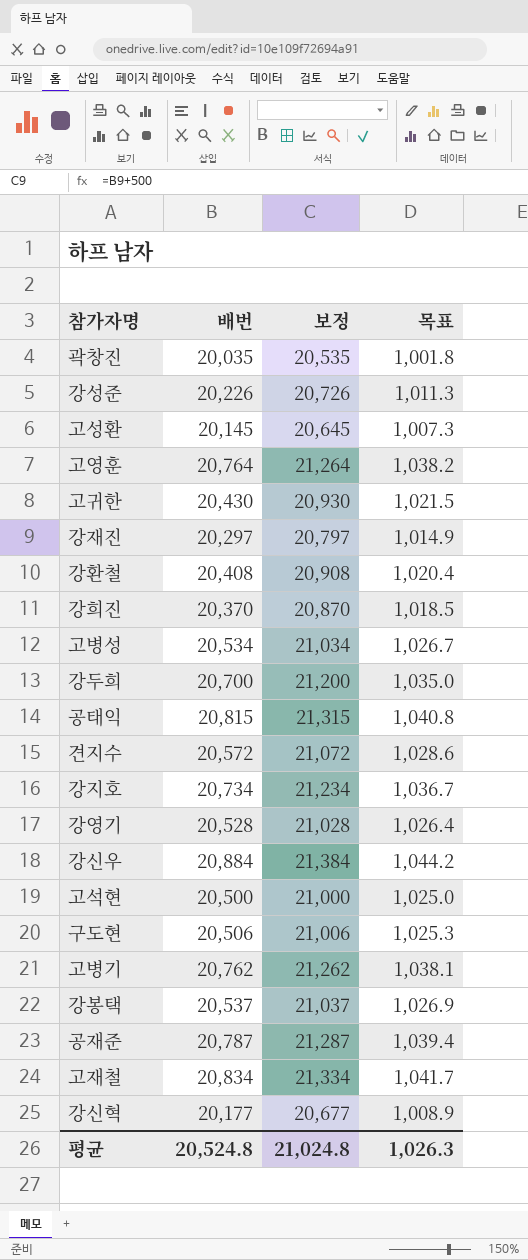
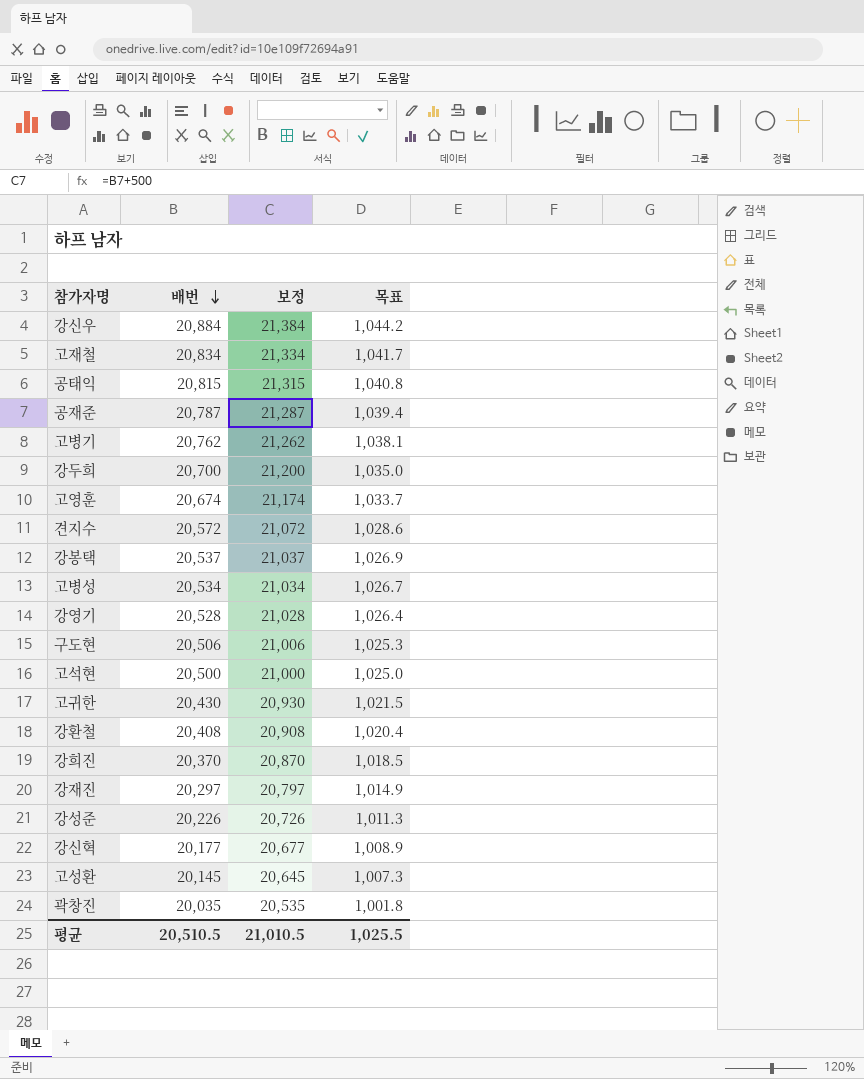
row order: none -> 배번 descending
row 강지호: 20,734 | 21,234 | 1,036.7 -> none
고영훈 | 배번: 20,764 -> 20,674
고영훈 | 보정: 21,264 -> 21,174
고영훈 | 목표: 1,038.2 -> 1,033.7
평균 | 배번: 20,524.8 -> 20,510.5
평균 | 보정: 21,024.8 -> 21,010.5
평균 | 목표: 1,026.3 -> 1,025.5

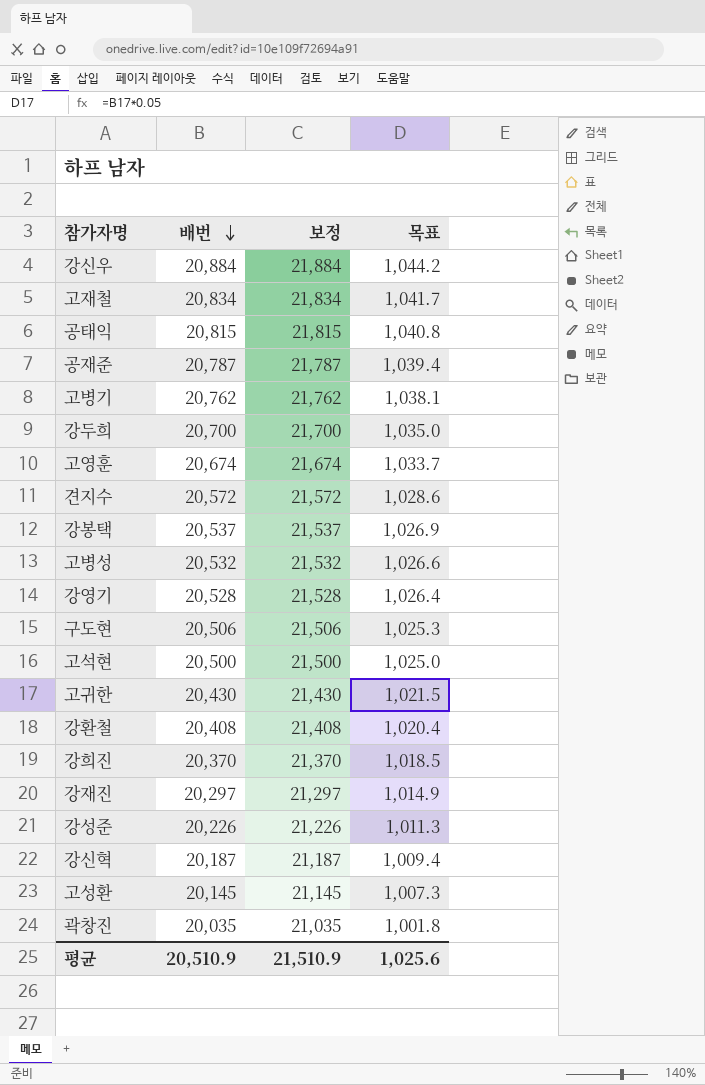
column 보정 | formula: [배번] + 500 -> [배번] + 1000
고병성 | 배번: 20,534 -> 20,532
고병성 | 목표: 1,026.7 -> 1,026.6
강신혁 | 배번: 20,177 -> 20,187
강신혁 | 목표: 1,008.9 -> 1,009.4
평균 | 배번: 20,510.5 -> 20,510.9
평균 | 보정: 21,010.5 -> 21,510.9
평균 | 목표: 1,025.5 -> 1,025.6

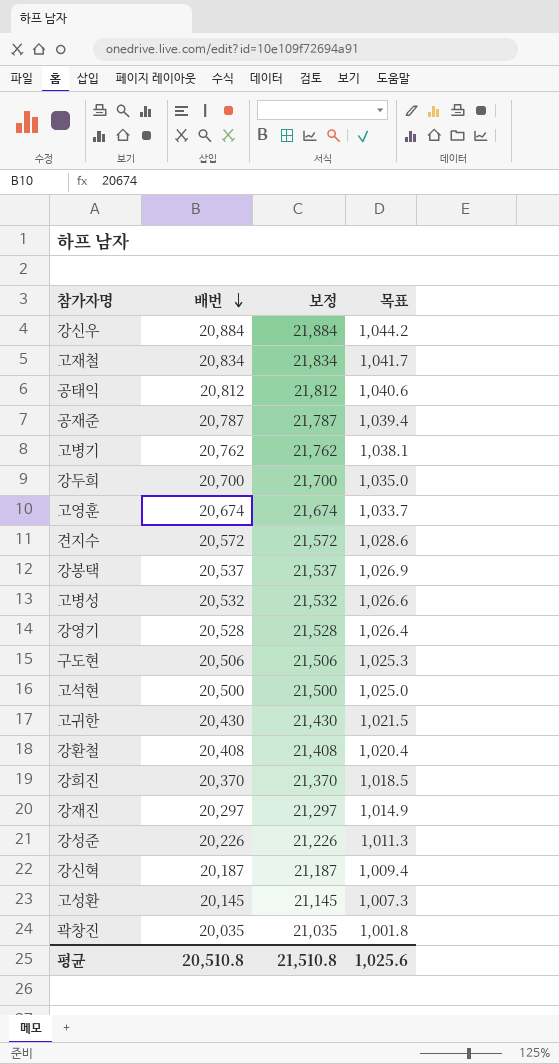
공태익 | 배번: 20,815 -> 20,812
공태익 | 보정: 21,815 -> 21,812
공태익 | 목표: 1,040.8 -> 1,040.6
평균 | 배번: 20,510.9 -> 20,510.8
평균 | 보정: 21,510.9 -> 21,510.8

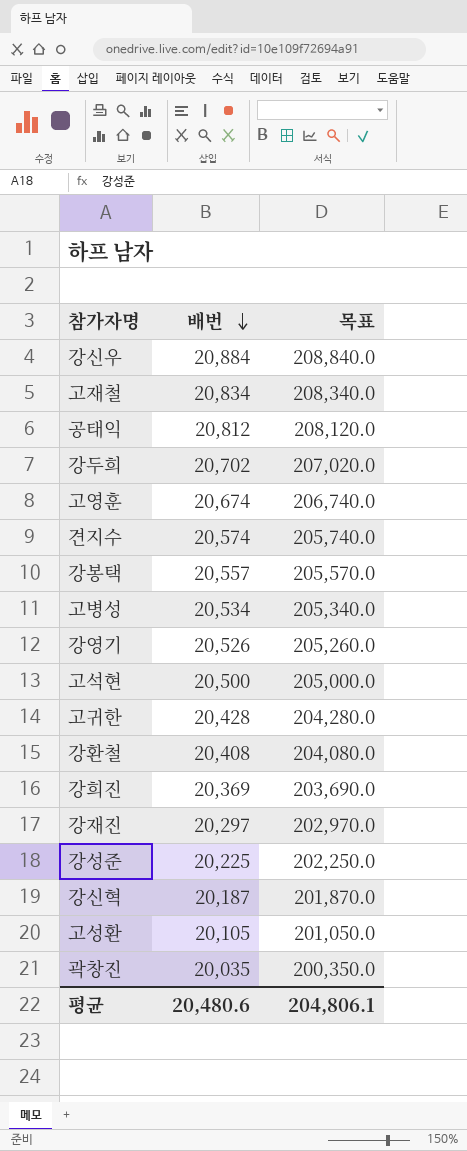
column 보정 | formula: [배번] + 1000 -> none
column 목표 | formula: [배번] * 0.05 -> [배번] * 10
row 공재준: 20,787 | 21,787 | 1,039.4 -> none
row 고병기: 20,762 | 21,762 | 1,038.1 -> none
row 구도현: 20,506 | 21,506 | 1,025.3 -> none
강두희 | 배번: 20,700 -> 20,702
견지수 | 배번: 20,572 -> 20,574
강봉택 | 배번: 20,537 -> 20,557
고병성 | 배번: 20,532 -> 20,534
강영기 | 배번: 20,528 -> 20,526
고귀한 | 배번: 20,430 -> 20,428
강희진 | 배번: 20,370 -> 20,369
강성준 | 배번: 20,226 -> 20,225
고성환 | 배번: 20,145 -> 20,105
평균 | 배번: 20,510.8 -> 20,480.6
평균 | 목표: 1,025.6 -> 204,806.1

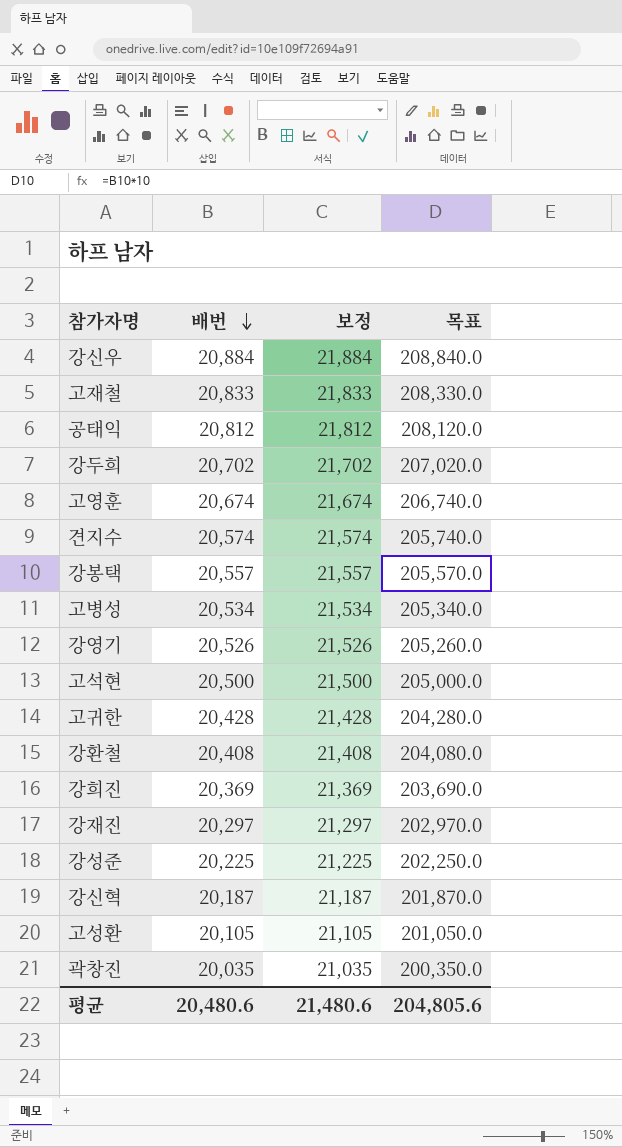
column 보정 | formula: none -> [배번] + 1000
고재철 | 배번: 20,834 -> 20,833
고재철 | 목표: 208,340.0 -> 208,330.0
평균 | 목표: 204,806.1 -> 204,805.6

